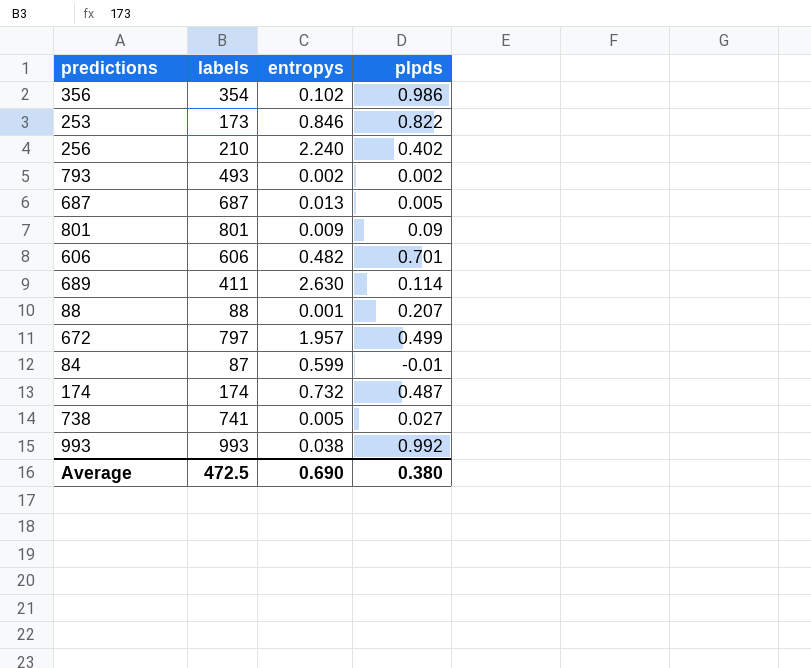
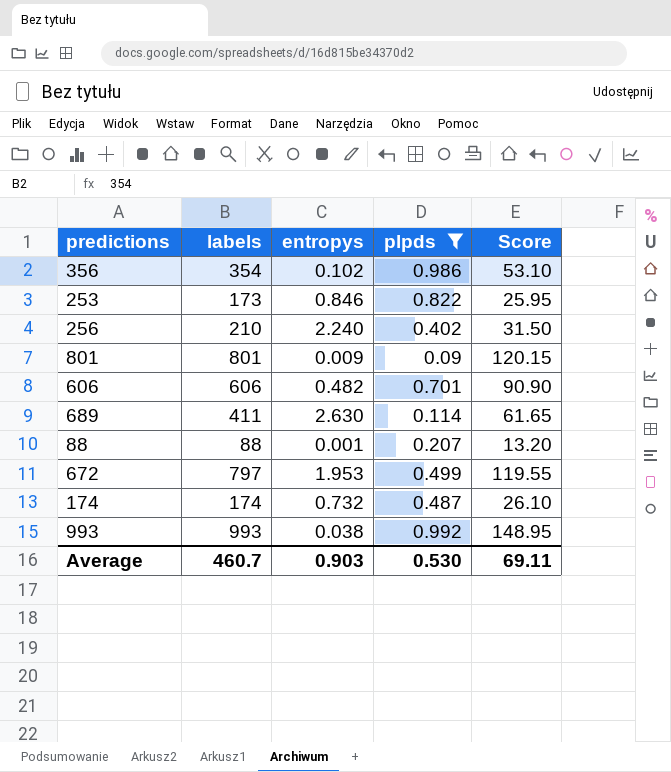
filter: none -> plpds >= 0.09
column Score | formula: none -> [labels] * 0.15
672 | entropys: 1.957 -> 1.953
Average | labels: 472.5 -> 460.7
Average | entropys: 0.690 -> 0.903
Average | plpds: 0.380 -> 0.530

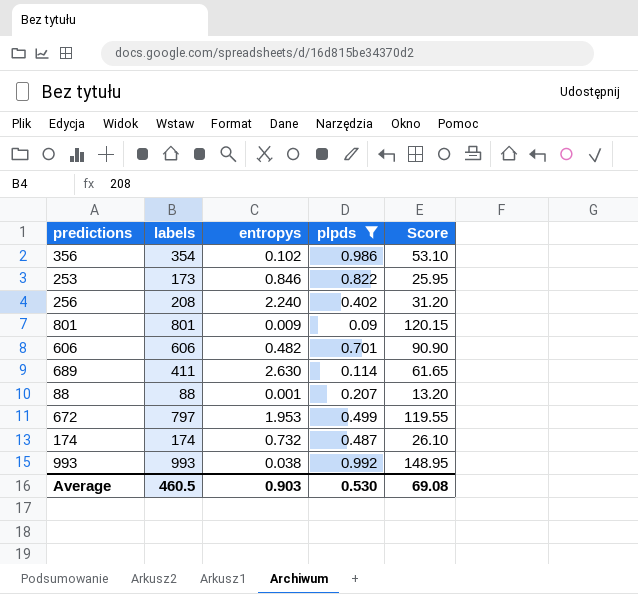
256 | labels: 210 -> 208
256 | Score: 31.50 -> 31.20
Average | labels: 460.7 -> 460.5
Average | Score: 69.11 -> 69.08

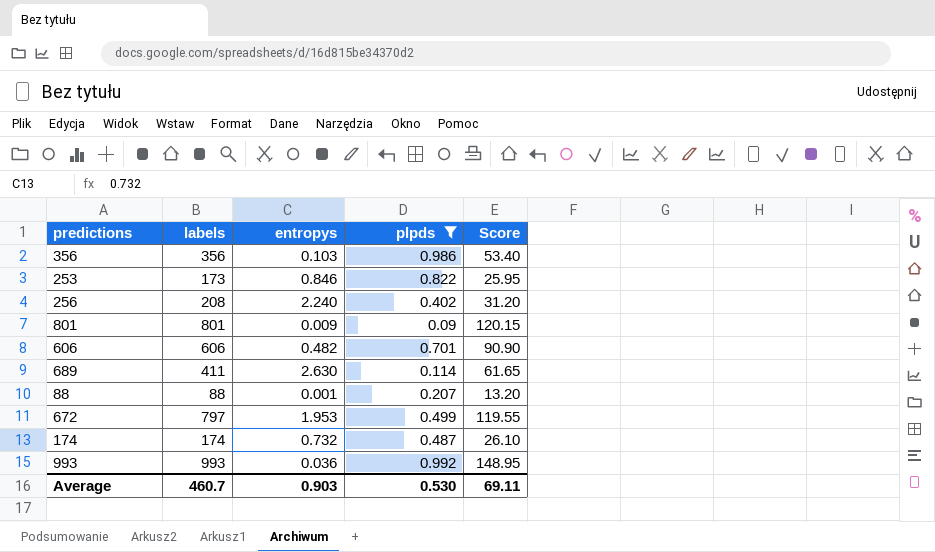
356 | labels: 354 -> 356
356 | entropys: 0.102 -> 0.103
356 | Score: 53.10 -> 53.40
993 | entropys: 0.038 -> 0.036
Average | labels: 460.5 -> 460.7
Average | Score: 69.08 -> 69.11

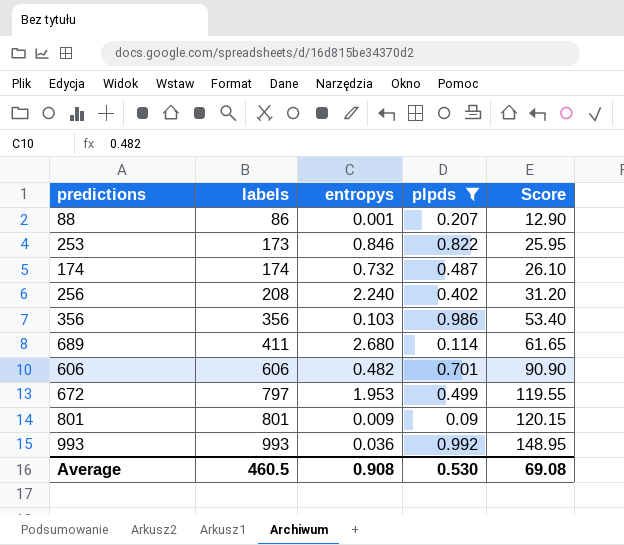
row order: none -> labels ascending
88 | labels: 88 -> 86
88 | Score: 13.20 -> 12.90
689 | entropys: 2.630 -> 2.680
Average | labels: 460.7 -> 460.5
Average | entropys: 0.903 -> 0.908
Average | Score: 69.11 -> 69.08

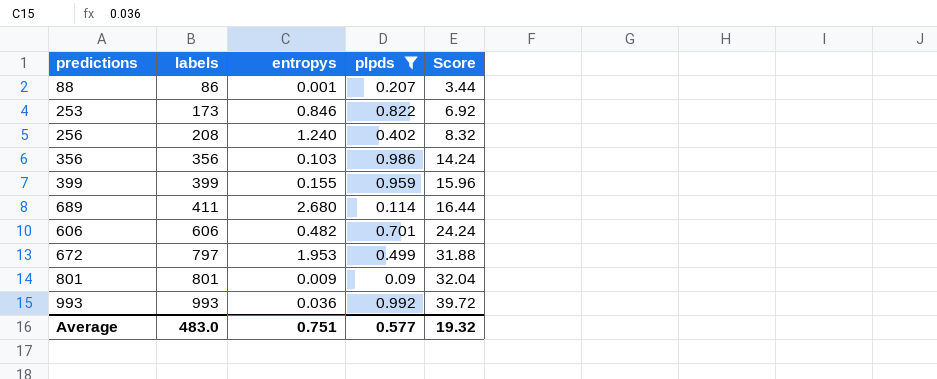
column Score | formula: [labels] * 0.15 -> [labels] * 0.04
row 174: 174 | 0.732 | 0.487 | 26.10 -> none
256 | entropys: 2.240 -> 1.240
row 399: none -> 399 | 0.155 | 0.959 | 15.96
Average | labels: 460.5 -> 483.0
Average | entropys: 0.908 -> 0.751
Average | plpds: 0.530 -> 0.577
Average | Score: 69.08 -> 19.32

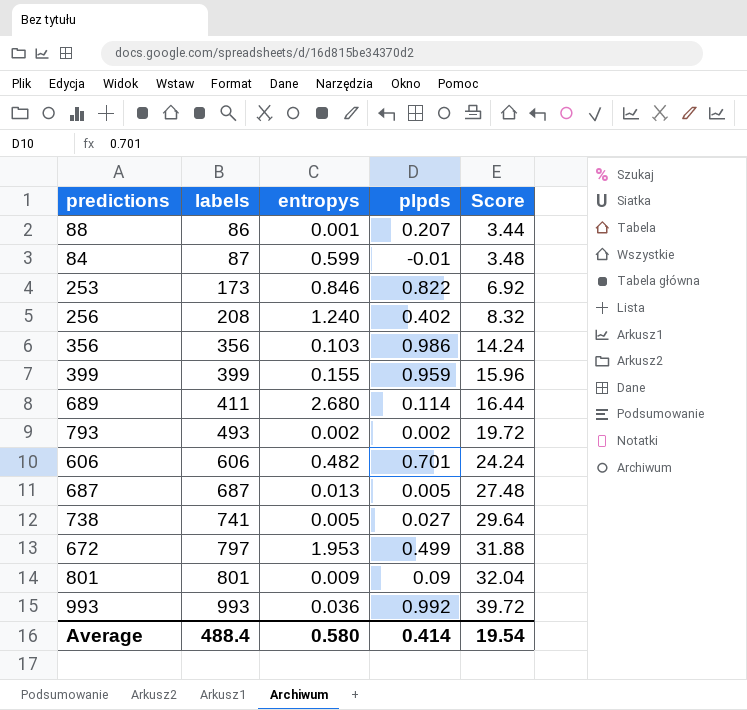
filter: plpds >= 0.09 -> none
Average | labels: 483.0 -> 488.4
Average | entropys: 0.751 -> 0.580
Average | plpds: 0.577 -> 0.414
Average | Score: 19.32 -> 19.54

